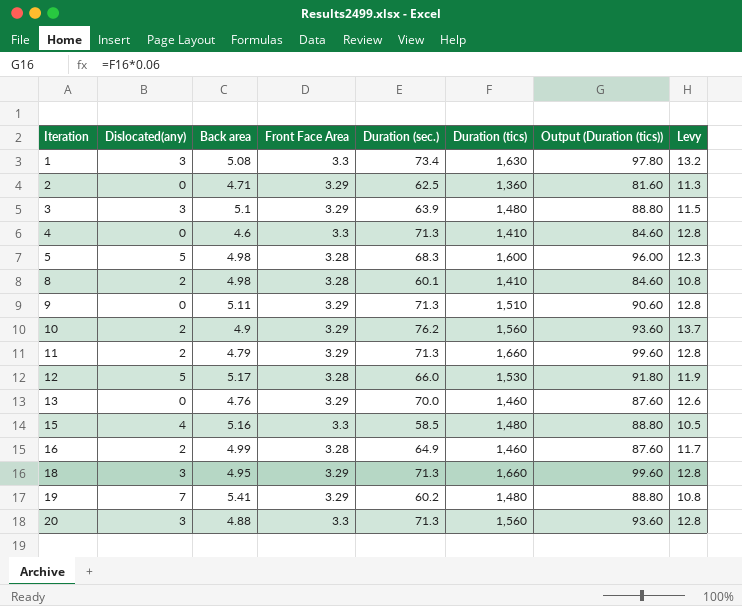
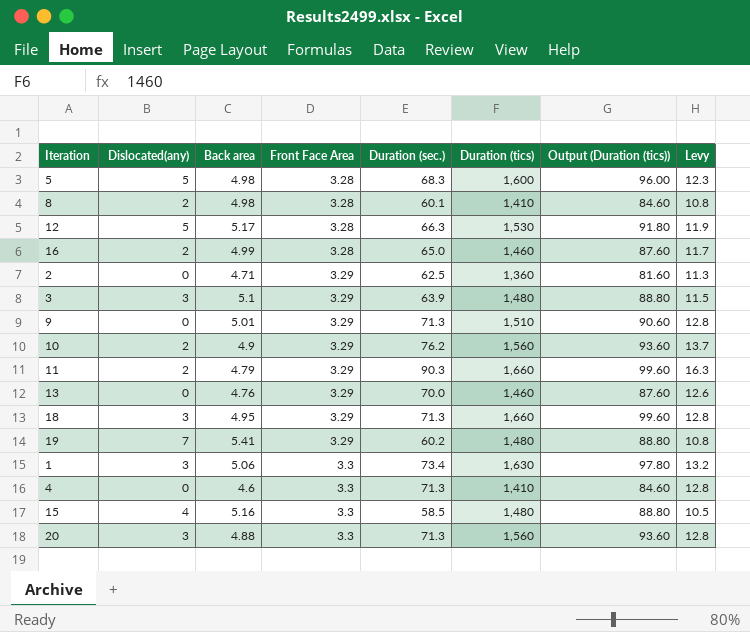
row order: Iteration ascending -> Front Face Area ascending
12 | Duration (sec.): 66.0 -> 66.3
16 | Duration (sec.): 64.9 -> 65.0
9 | Back area: 5.11 -> 5.01
11 | Duration (sec.): 71.3 -> 90.3
11 | Levy: 12.8 -> 16.3
1 | Back area: 5.08 -> 5.06

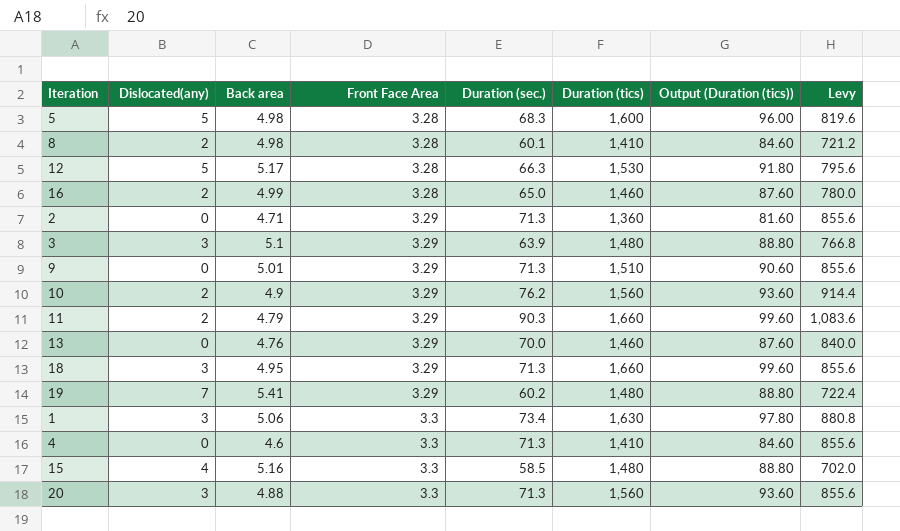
column Levy | formula: [Duration (sec.)] * 0.18 -> [Duration (sec.)] * 12
2 | Duration (sec.): 62.5 -> 71.3

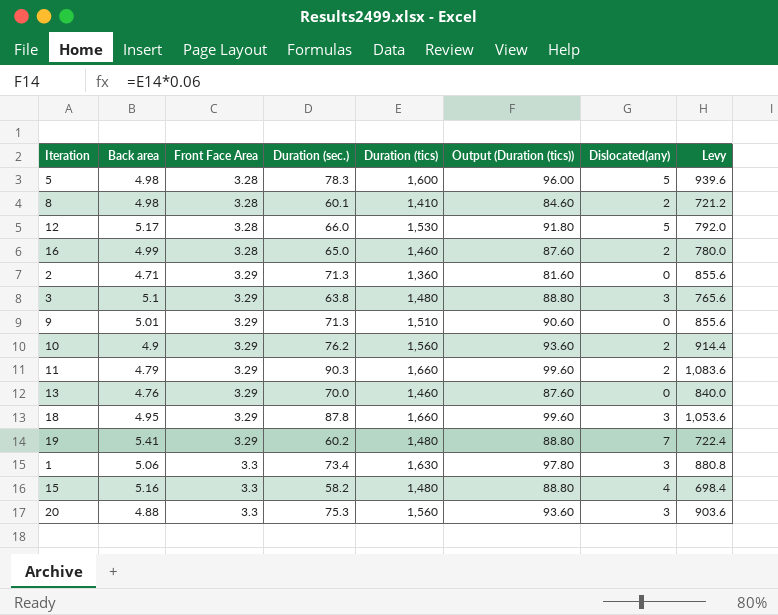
column Dislocated(any) | position: 2 -> 7
row 4: 0 | 4.6 | 3.3 | 71.3 | 1,410 | 84.60 | 855.6 -> none
5 | Duration (sec.): 68.3 -> 78.3
5 | Levy: 819.6 -> 939.6
12 | Duration (sec.): 66.3 -> 66.0
12 | Levy: 795.6 -> 792.0
3 | Duration (sec.): 63.9 -> 63.8
3 | Levy: 766.8 -> 765.6
18 | Duration (sec.): 71.3 -> 87.8
18 | Levy: 855.6 -> 1,053.6
15 | Duration (sec.): 58.5 -> 58.2
15 | Levy: 702.0 -> 698.4
20 | Duration (sec.): 71.3 -> 75.3
20 | Levy: 855.6 -> 903.6

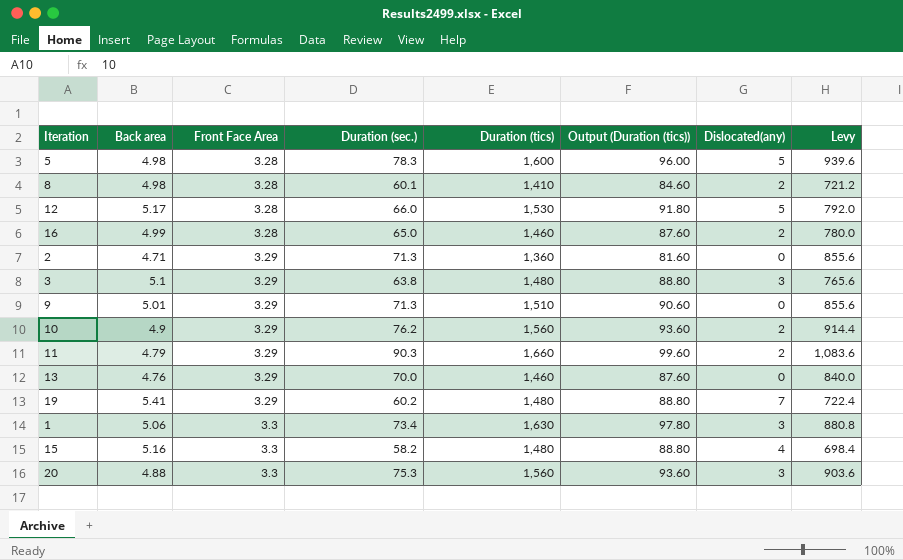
row 18: 4.95 | 3.29 | 87.8 | 1,660 | 99.60 | 3 | 1,053.6 -> none

